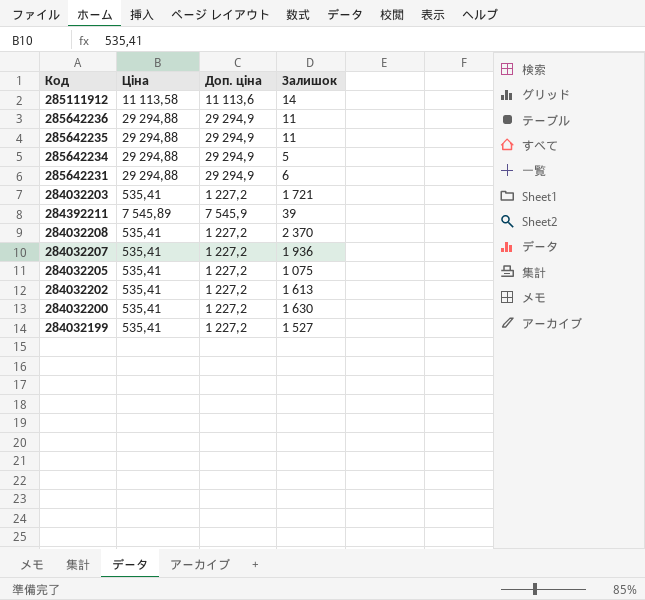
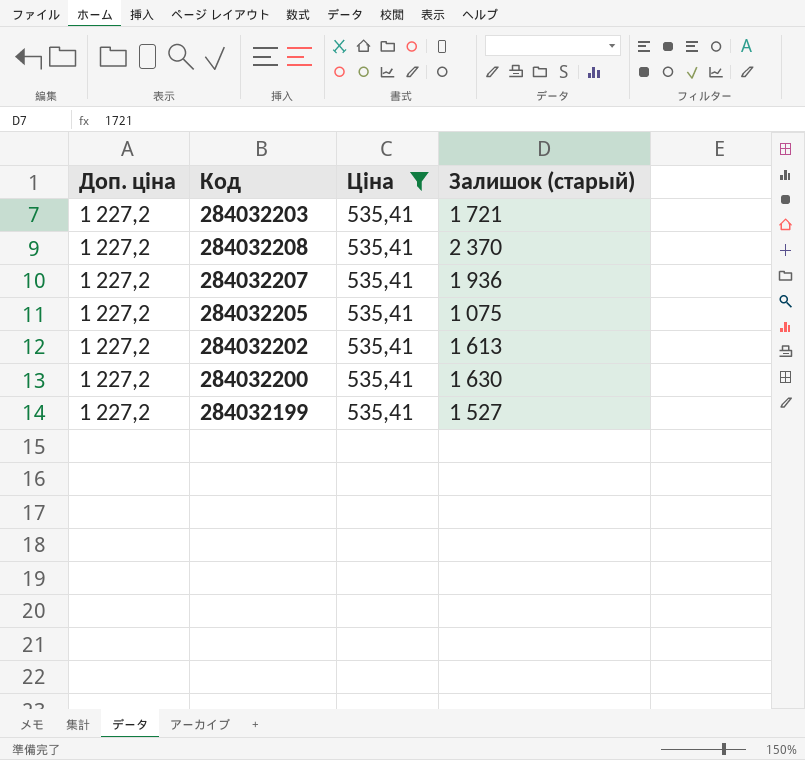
filter: none -> Ціна = 535,41
column Доп. ціна | position: 3 -> 1
column name: Залишок -> Залишок (старый)

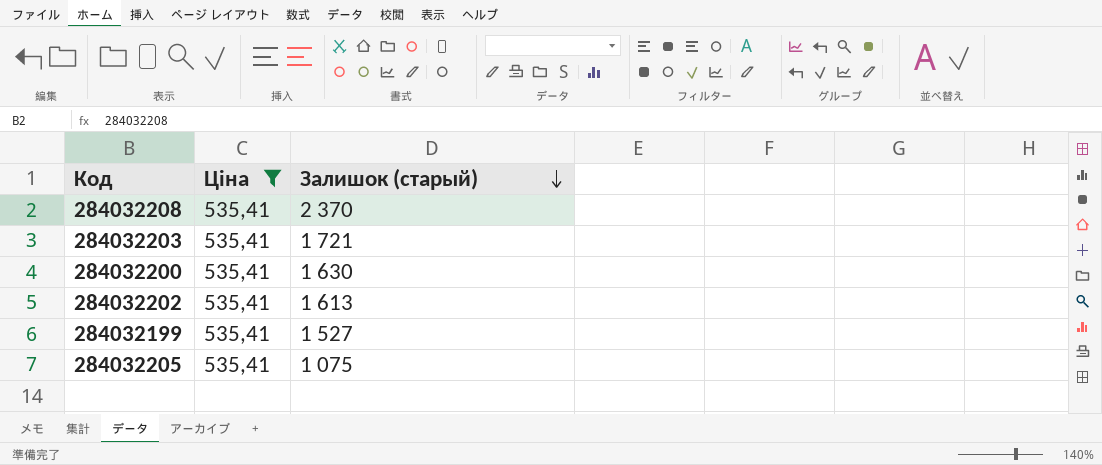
row order: none -> Залишок (старый) descending
column Доп. ціна | position: 1 -> none
row 284032207: 1 227,2 | 535,41 | 1 936 -> none

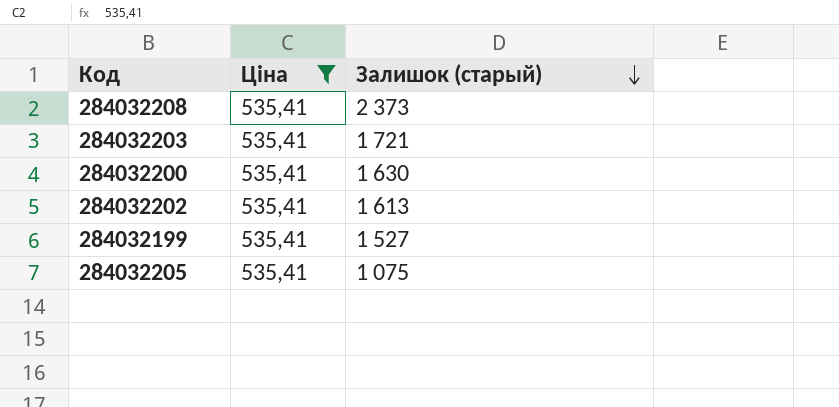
284032208 | Залишок (старый): 2 370 -> 2 373

